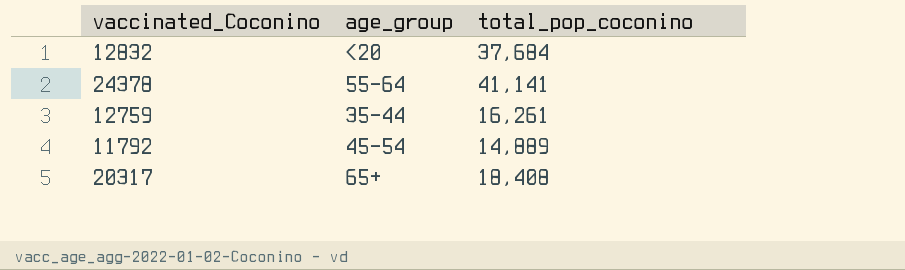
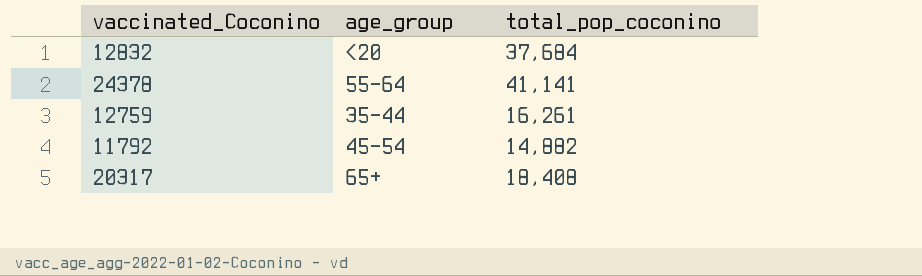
11792 | total_pop_coconino: 14,889 -> 14,882

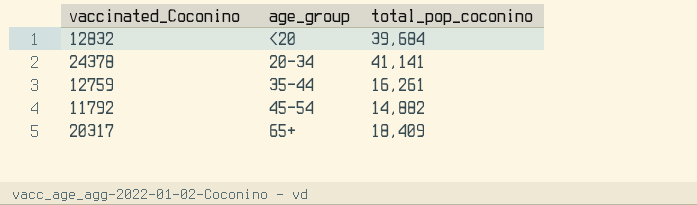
12832 | total_pop_coconino: 37,684 -> 39,684
24378 | age_group: 55-64 -> 20-34
20317 | total_pop_coconino: 18,408 -> 18,409

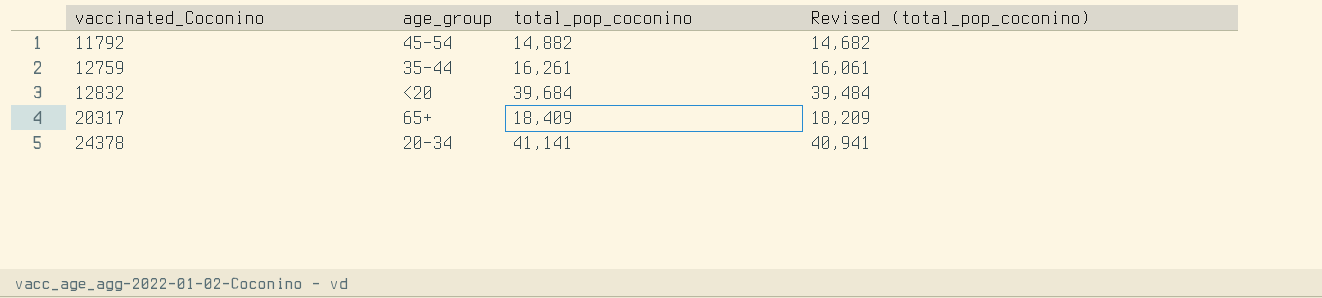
row order: none -> vaccinated_Coconino ascending
column Revised (total_pop_coconino) | formula: none -> [total_pop_coconino] - 200

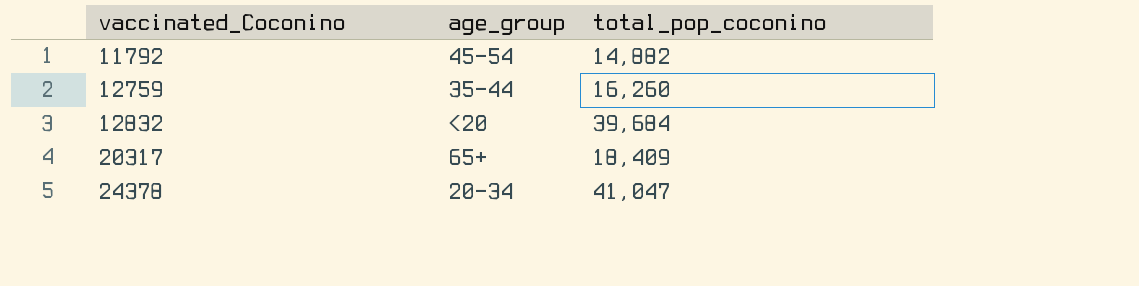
column Revised (total_pop_coconino) | formula: [total_pop_coconino] - 200 -> none
12759 | total_pop_coconino: 16,261 -> 16,260
24378 | total_pop_coconino: 41,141 -> 41,047

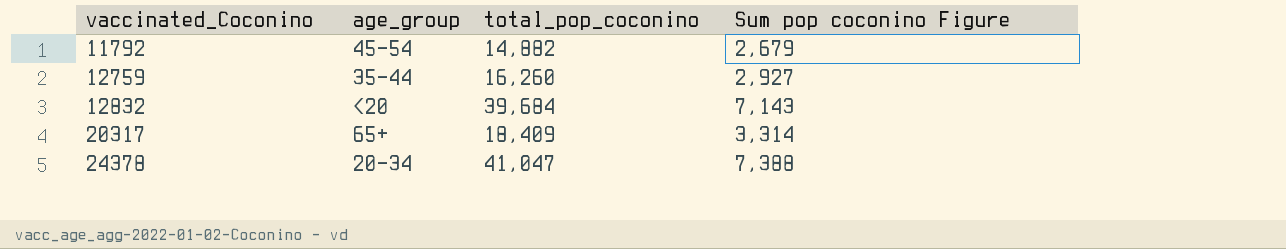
column Sum pop coconino Figure | formula: none -> [total_pop_coconino] * 0.18

